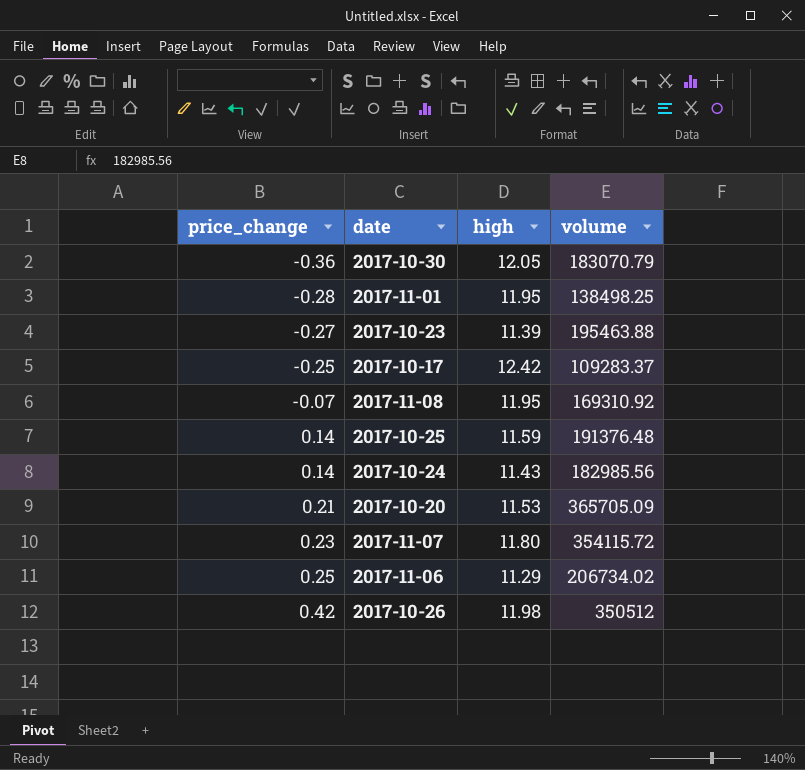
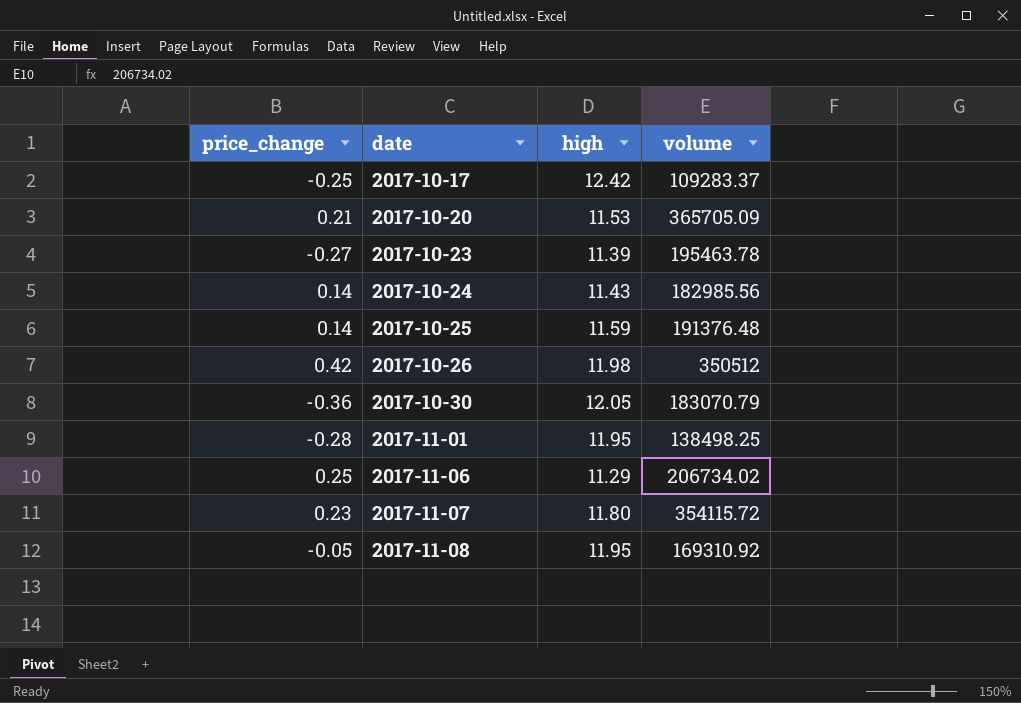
row order: price_change ascending -> date ascending
2017-10-23 | volume: 195463.88 -> 195463.78
2017-11-08 | price_change: -0.07 -> -0.05

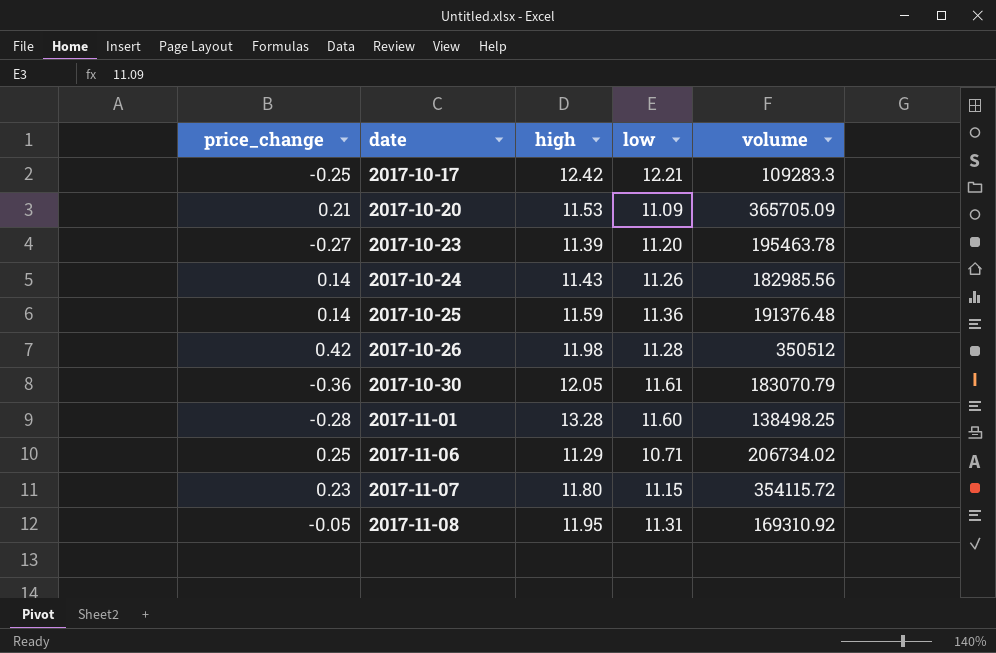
column low | position: none -> 4
2017-10-17 | volume: 109283.37 -> 109283.3
2017-11-01 | high: 11.95 -> 13.28

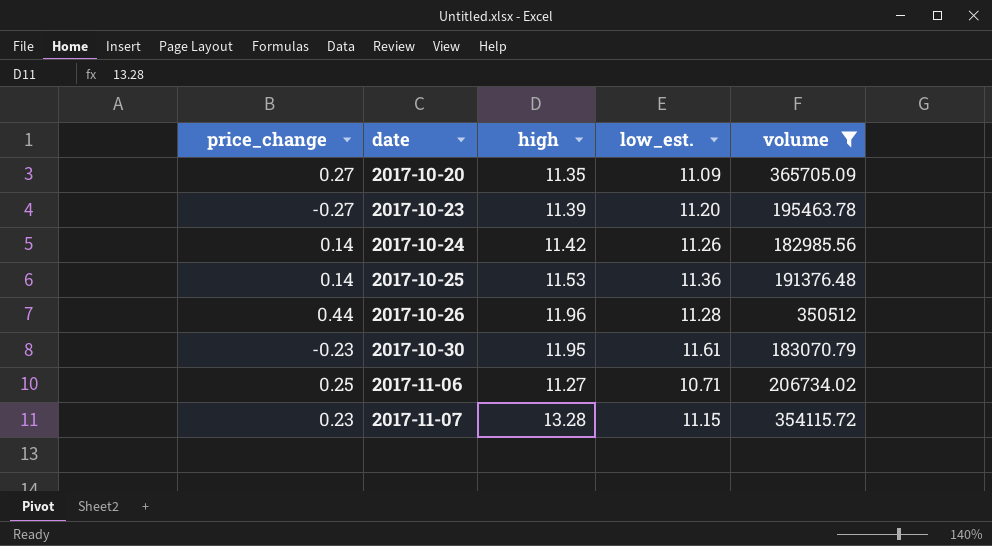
filter: none -> volume >= 182985.56
column name: low -> low_est.
2017-10-20 | price_change: 0.21 -> 0.27
2017-10-20 | high: 11.53 -> 11.35
2017-10-24 | high: 11.43 -> 11.42
2017-10-25 | high: 11.59 -> 11.53
2017-10-26 | price_change: 0.42 -> 0.44
2017-10-26 | high: 11.98 -> 11.96
2017-10-30 | price_change: -0.36 -> -0.23
2017-10-30 | high: 12.05 -> 11.95
2017-11-06 | high: 11.29 -> 11.27
2017-11-07 | high: 11.80 -> 13.28

